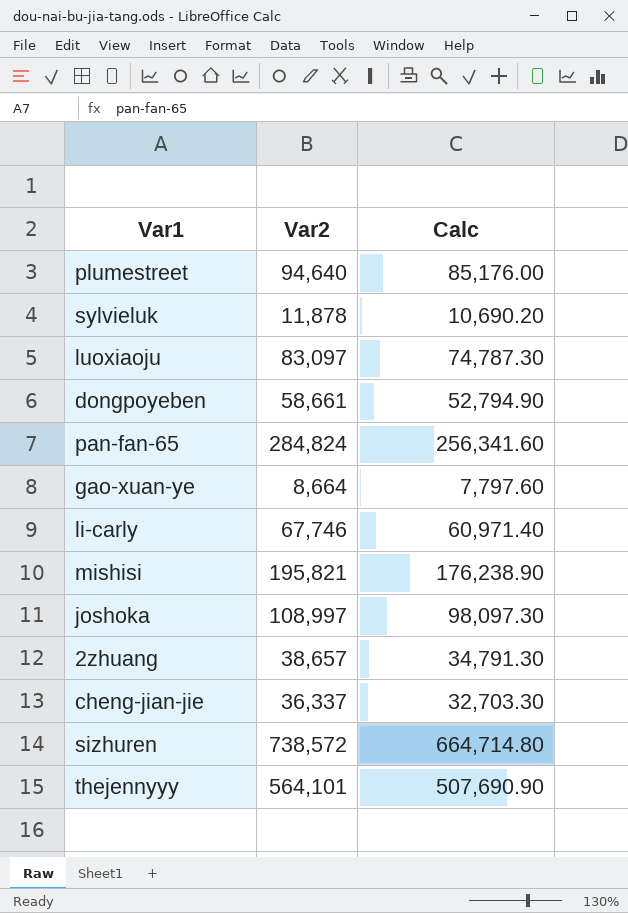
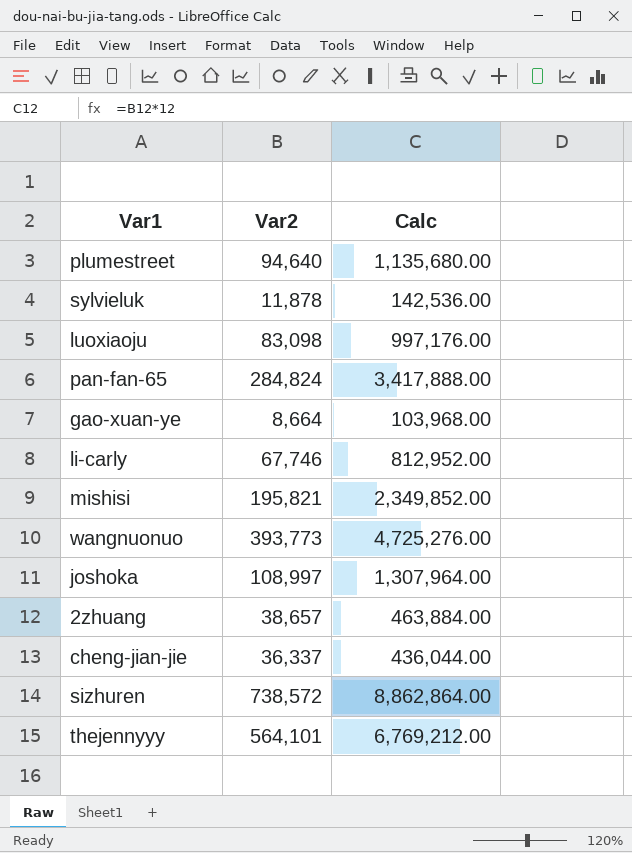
column Calc | formula: [Var2] * 0.9 -> [Var2] * 12
row dongpoyeben: 58,661 | 52,794.90 -> none
luoxiaoju | Var2: 83,097 -> 83,098
row wangnuonuo: none -> 393,773 | 4,725,276.00

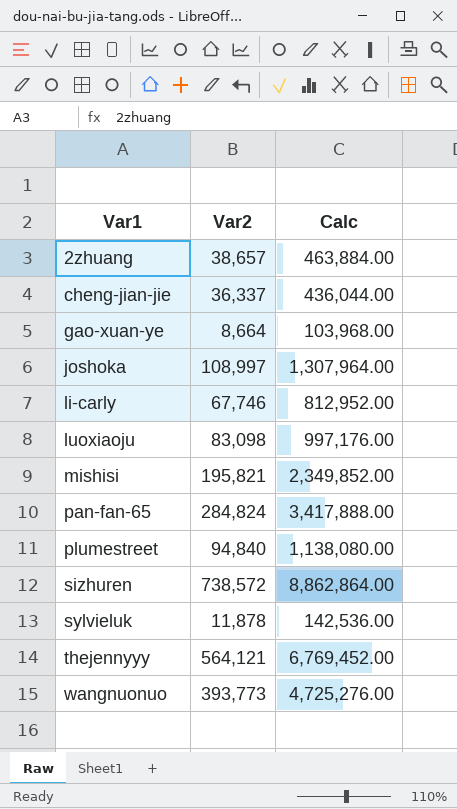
row order: none -> Var1 ascending
plumestreet | Var2: 94,640 -> 94,840
plumestreet | Calc: 1,135,680.00 -> 1,138,080.00
thejennyyy | Var2: 564,101 -> 564,121
thejennyyy | Calc: 6,769,212.00 -> 6,769,452.00

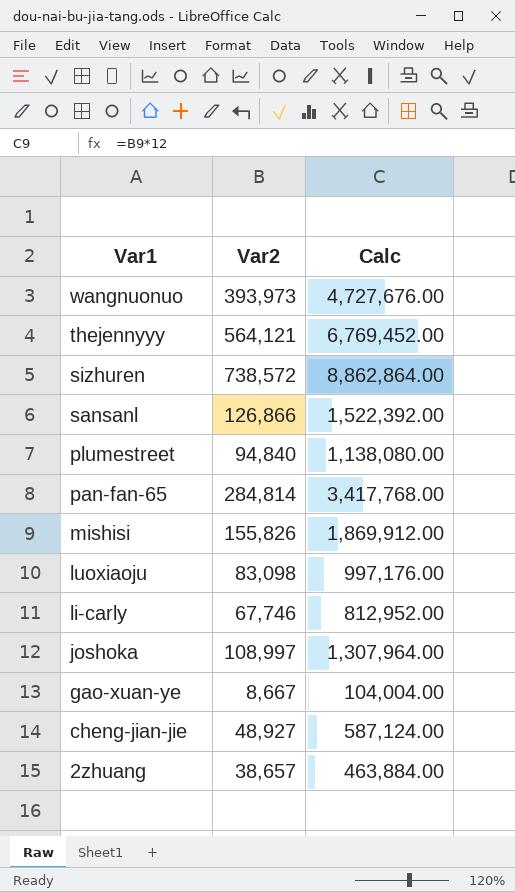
row order: Var1 ascending -> Var1 descending
row sylvieluk: 11,878 | 142,536.00 -> none
wangnuonuo | Var2: 393,773 -> 393,973
wangnuonuo | Calc: 4,725,276.00 -> 4,727,676.00
row sansanl: none -> 126,866 | 1,522,392.00
pan-fan-65 | Var2: 284,824 -> 284,814
pan-fan-65 | Calc: 3,417,888.00 -> 3,417,768.00
mishisi | Var2: 195,821 -> 155,826
mishisi | Calc: 2,349,852.00 -> 1,869,912.00
gao-xuan-ye | Var2: 8,664 -> 8,667
gao-xuan-ye | Calc: 103,968.00 -> 104,004.00
cheng-jian-jie | Var2: 36,337 -> 48,927
cheng-jian-jie | Calc: 436,044.00 -> 587,124.00

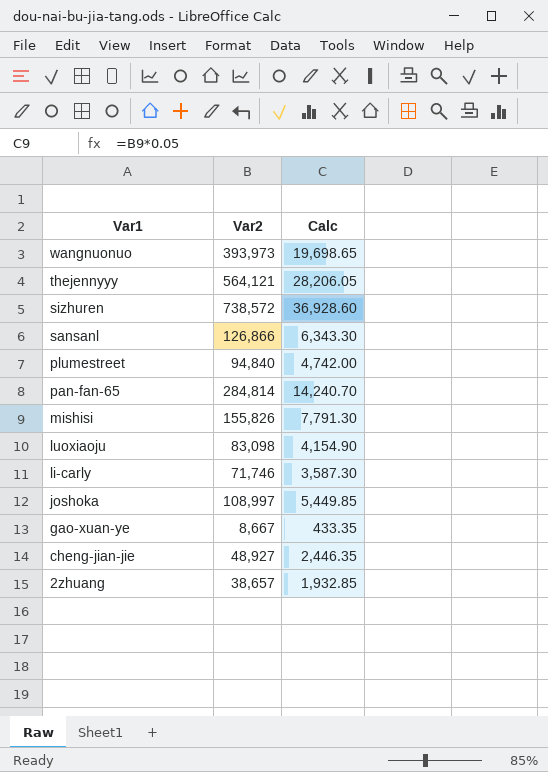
column Calc | formula: [Var2] * 12 -> [Var2] * 0.05
li-carly | Var2: 67,746 -> 71,746

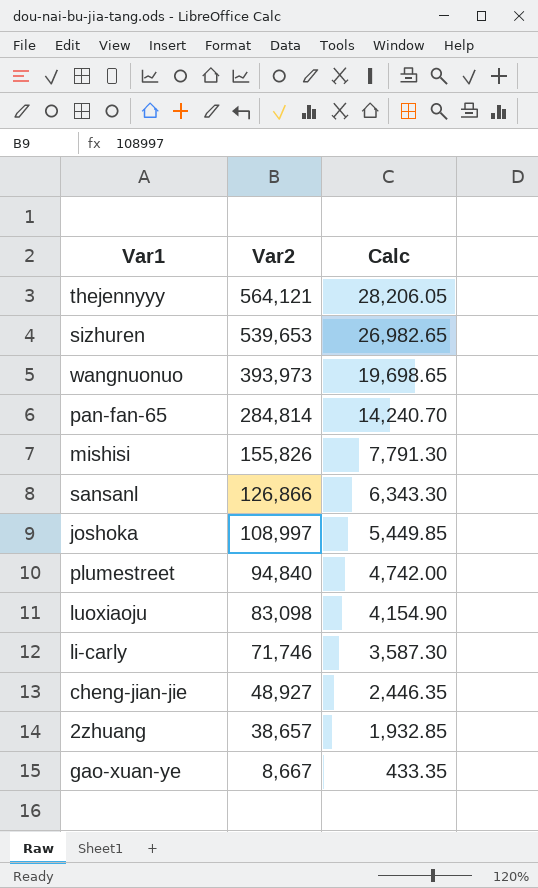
row order: Var1 descending -> Var2 descending
sizhuren | Var2: 738,572 -> 539,653
sizhuren | Calc: 36,928.60 -> 26,982.65

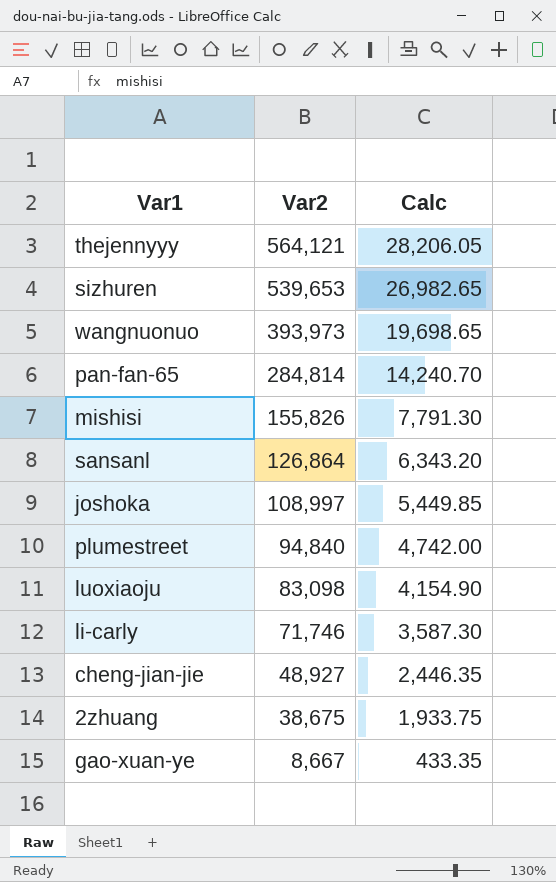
sansanl | Var2: 126,866 -> 126,864
sansanl | Calc: 6,343.30 -> 6,343.20
2zhuang | Var2: 38,657 -> 38,675
2zhuang | Calc: 1,932.85 -> 1,933.75

